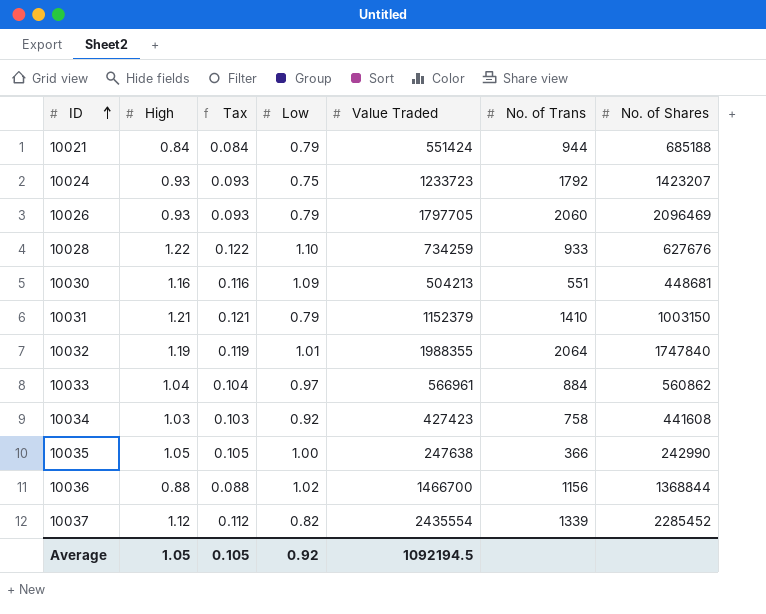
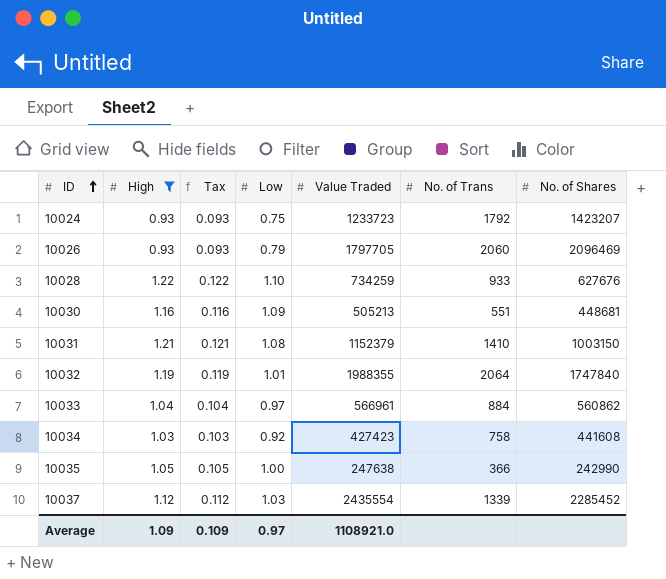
filter: none -> High >= 0.93
10030 | Value Traded: 504213 -> 505213
10031 | Low: 0.79 -> 1.08
10037 | Low: 0.82 -> 1.03
Average | High: 1.05 -> 1.09
Average | Tax: 0.105 -> 0.109
Average | Low: 0.92 -> 0.97
Average | Value Traded: 1092194.5 -> 1108921.0

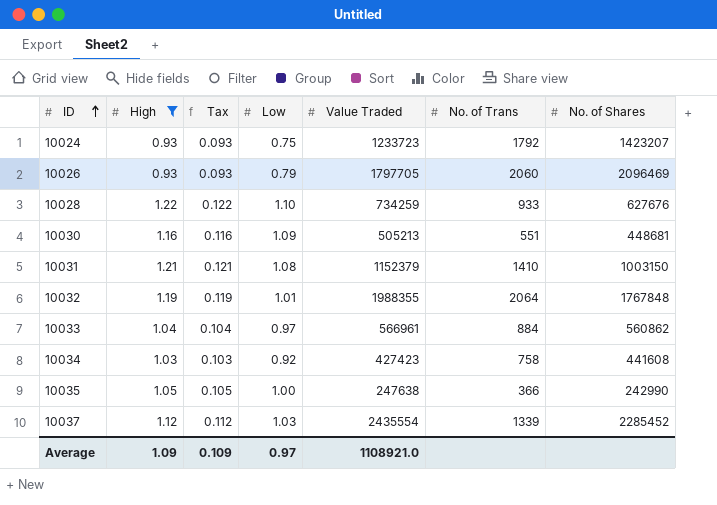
10032 | No. of Shares: 1747840 -> 1767848

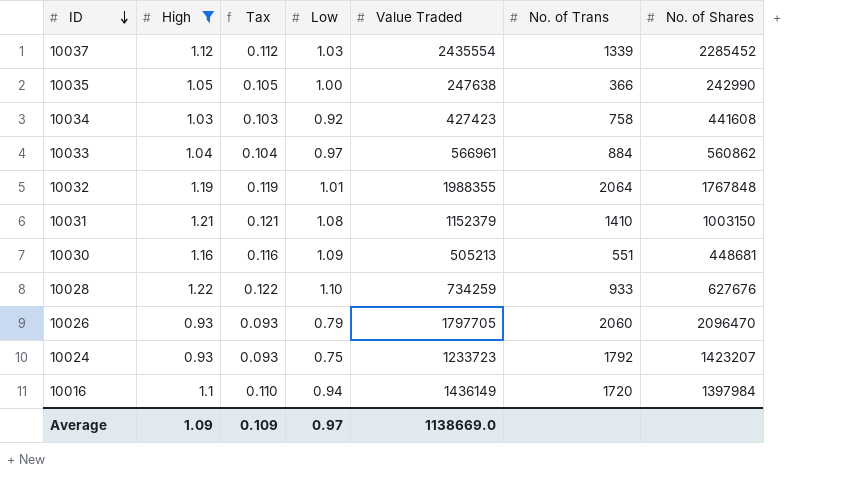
row order: ID ascending -> ID descending
10026 | No. of Shares: 2096469 -> 2096470
row 10016: none -> 1.1 | 0.110 | 0.94 | 1436149 | 1720 | 1397984
Average | Value Traded: 1108921.0 -> 1138669.0

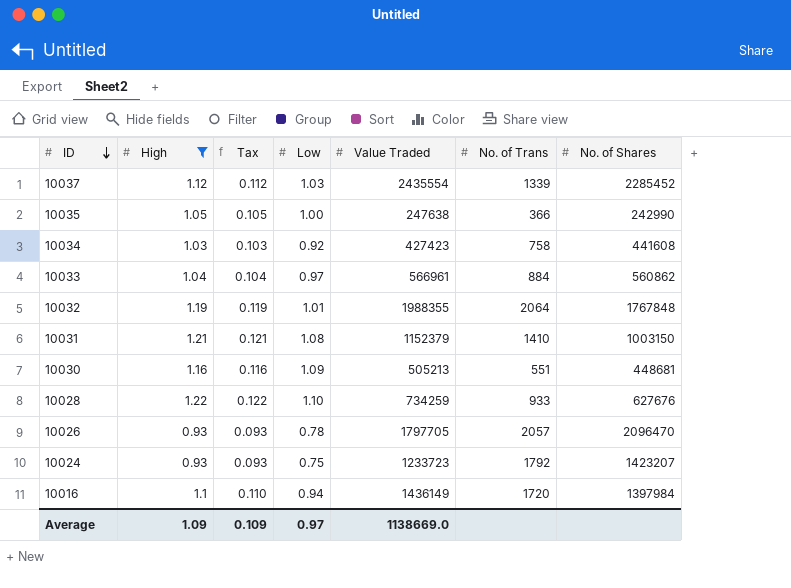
10026 | Low: 0.79 -> 0.78
10026 | No. of Trans: 2060 -> 2057

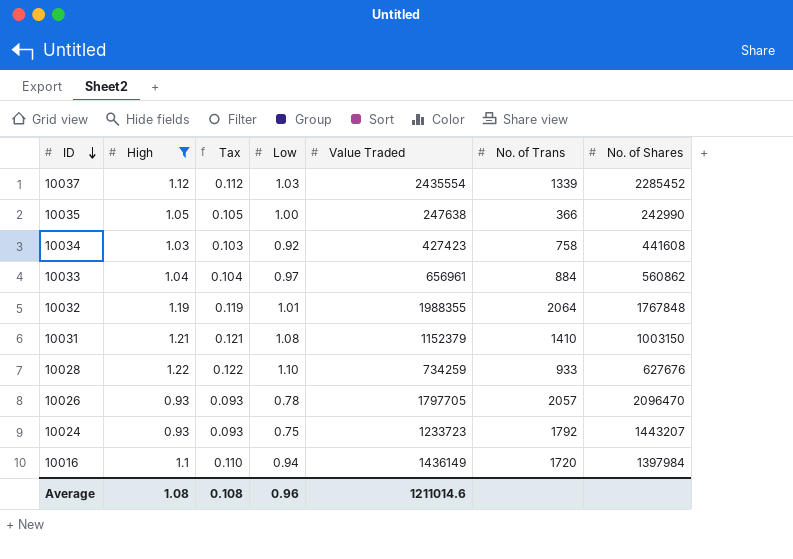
row 10030: 1.16 | 0.116 | 1.09 | 505213 | 551 | 448681 -> none
10033 | Value Traded: 566961 -> 656961
10024 | No. of Shares: 1423207 -> 1443207
Average | High: 1.09 -> 1.08
Average | Tax: 0.109 -> 0.108
Average | Low: 0.97 -> 0.96
Average | Value Traded: 1138669.0 -> 1211014.6

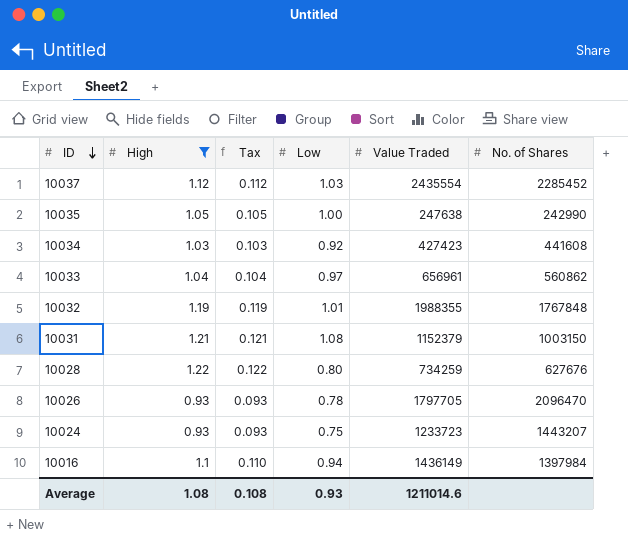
column No. of Trans | position: 6 -> none
10028 | Low: 1.10 -> 0.80
Average | Low: 0.96 -> 0.93

